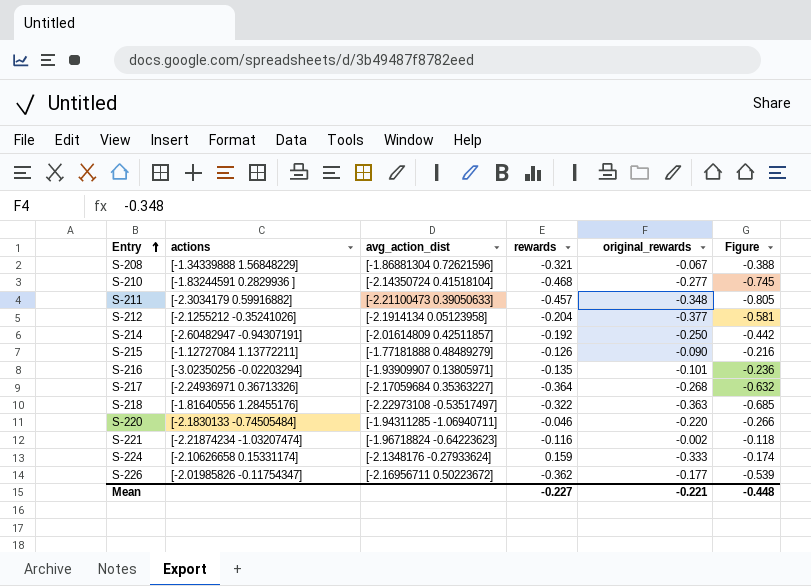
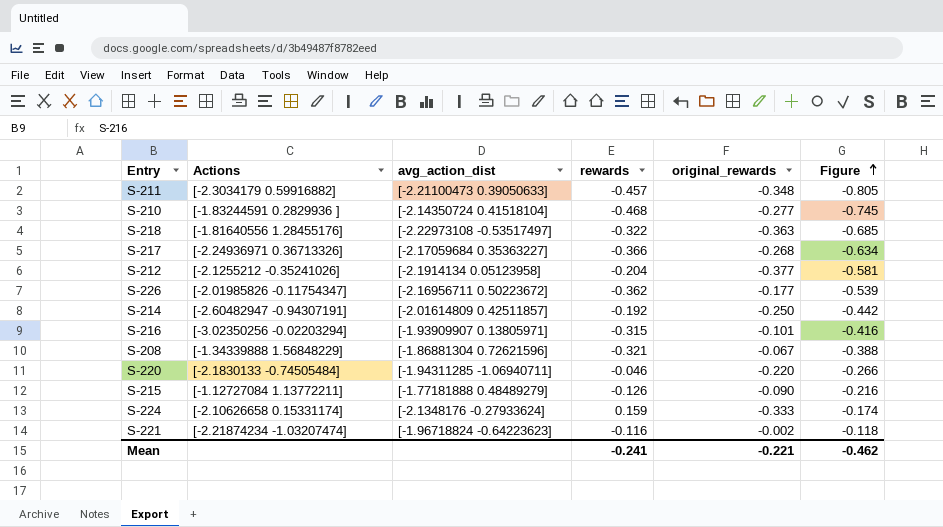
row order: Entry ascending -> Figure ascending
column name: actions -> Actions
S-217 | rewards: -0.364 -> -0.366
S-217 | Figure: -0.632 -> -0.634
S-216 | rewards: -0.135 -> -0.315
S-216 | Figure: -0.236 -> -0.416
Mean | rewards: -0.227 -> -0.241
Mean | Figure: -0.448 -> -0.462

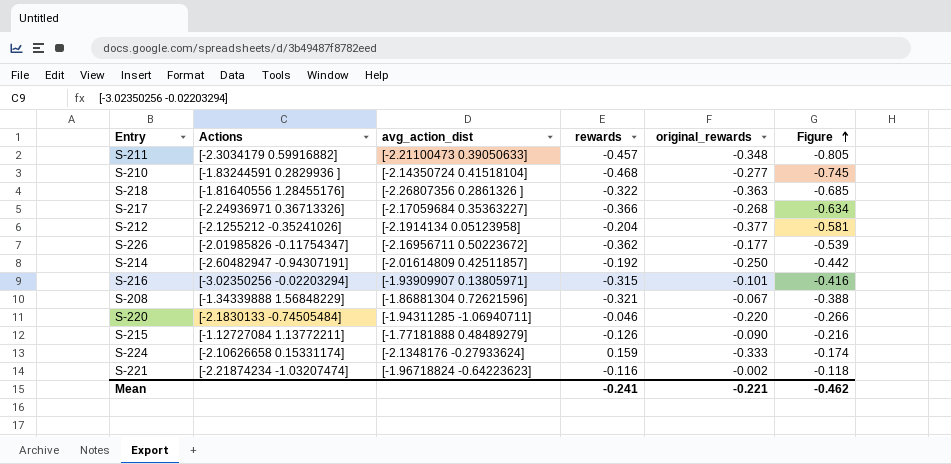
S-218 | avg_action_dist: [-2.22973108 -0.53517497] -> [-2.26807356 0.2861326 ]

